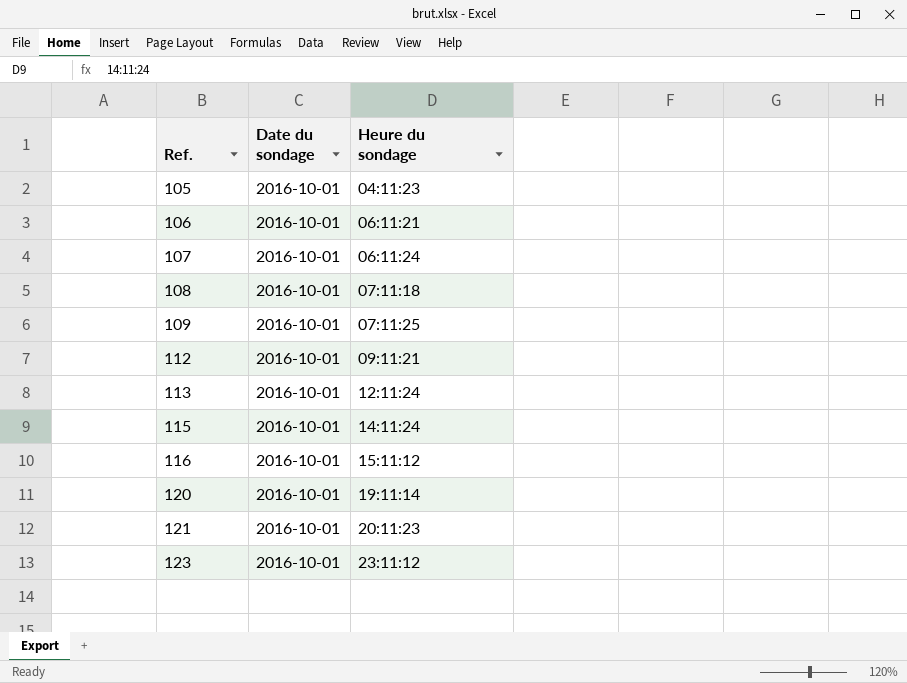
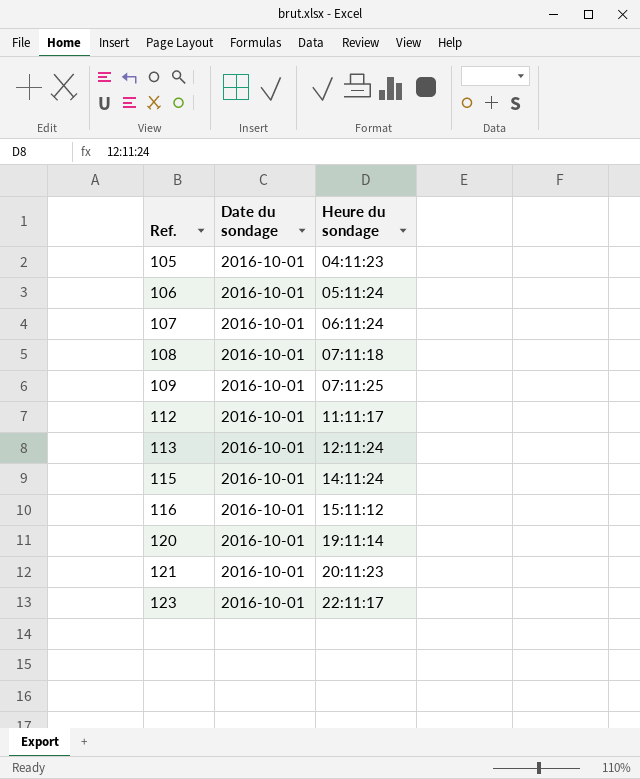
106 | Heure du sondage: 06:11:21 -> 05:11:24
112 | Heure du sondage: 09:11:21 -> 11:11:17
123 | Heure du sondage: 23:11:12 -> 22:11:17

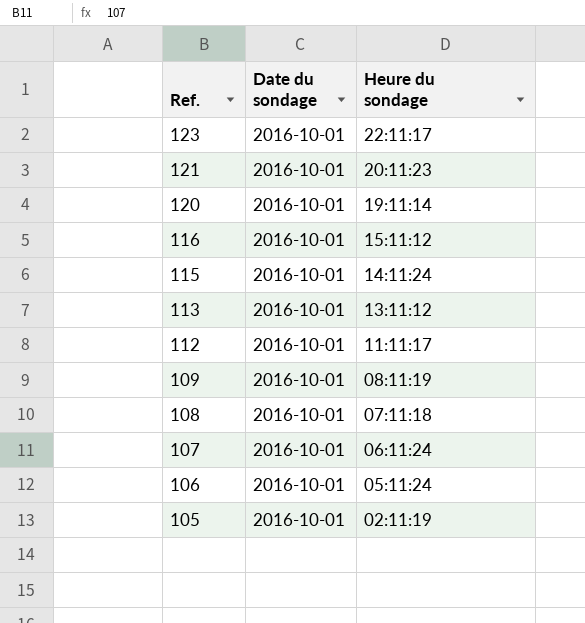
row order: Ref. ascending -> Ref. descending
113 | Heure du sondage: 12:11:24 -> 13:11:12
109 | Heure du sondage: 07:11:25 -> 08:11:19
105 | Heure du sondage: 04:11:23 -> 02:11:19

